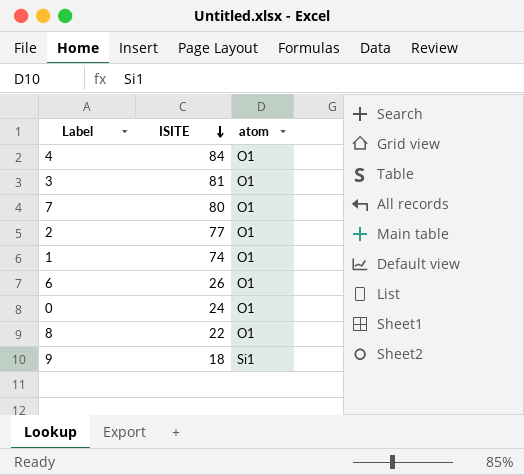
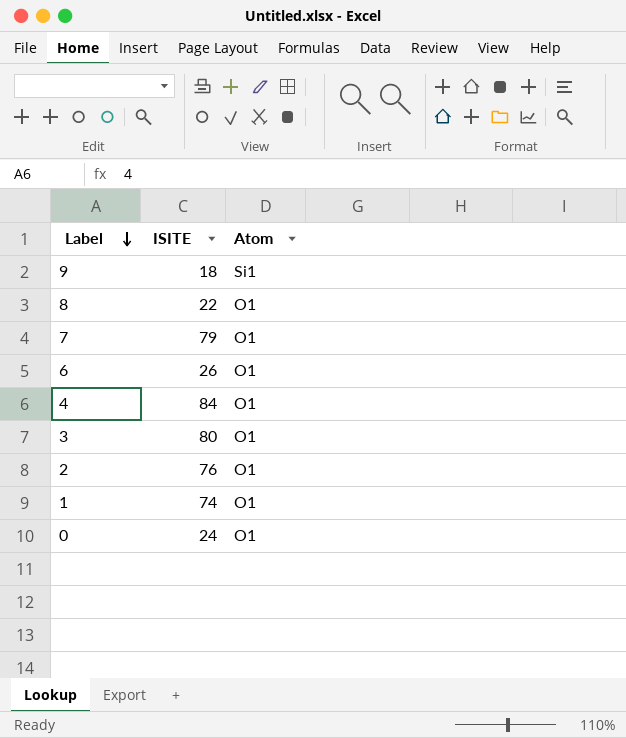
row order: ISITE descending -> Label descending
column name: atom -> Atom
7 | ISITE: 80 -> 79
3 | ISITE: 81 -> 80
2 | ISITE: 77 -> 76

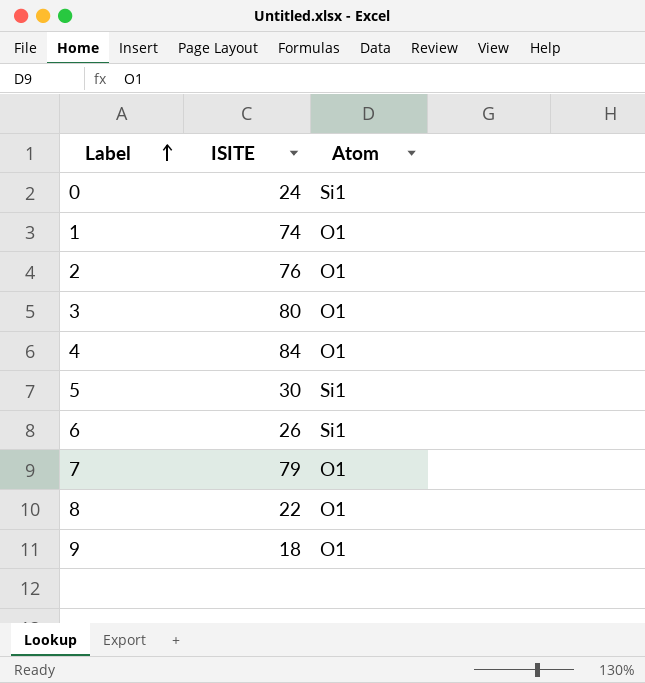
row order: Label descending -> Label ascending
0 | Atom: O1 -> Si1
row 5: none -> 30 | Si1
6 | Atom: O1 -> Si1
9 | Atom: Si1 -> O1

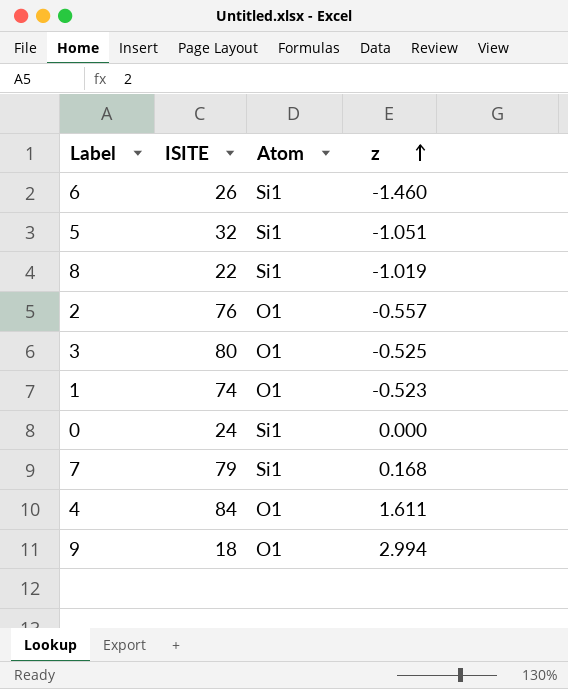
row order: Label ascending -> z ascending
column z | position: none -> 4
5 | ISITE: 30 -> 32
8 | Atom: O1 -> Si1
7 | Atom: O1 -> Si1

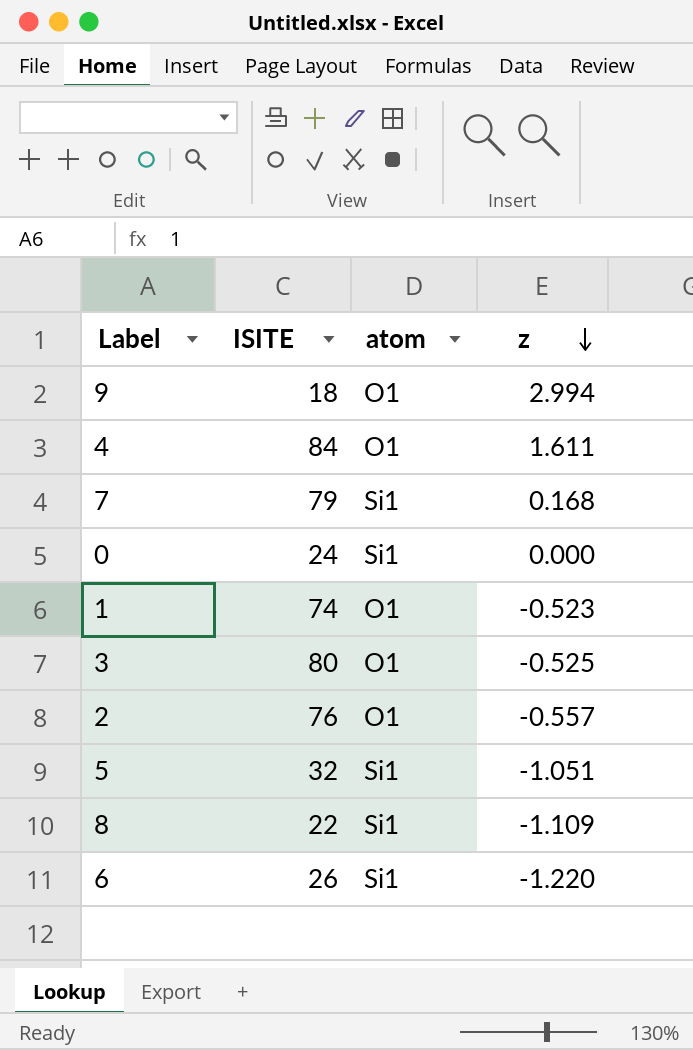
row order: z ascending -> z descending
column name: Atom -> atom
8 | z: -1.019 -> -1.109
6 | z: -1.460 -> -1.220

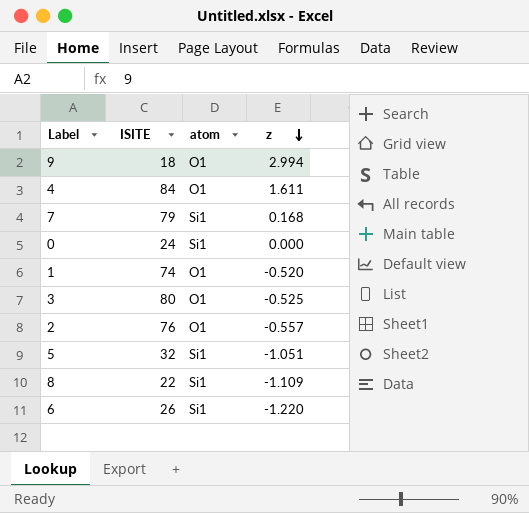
1 | z: -0.523 -> -0.520

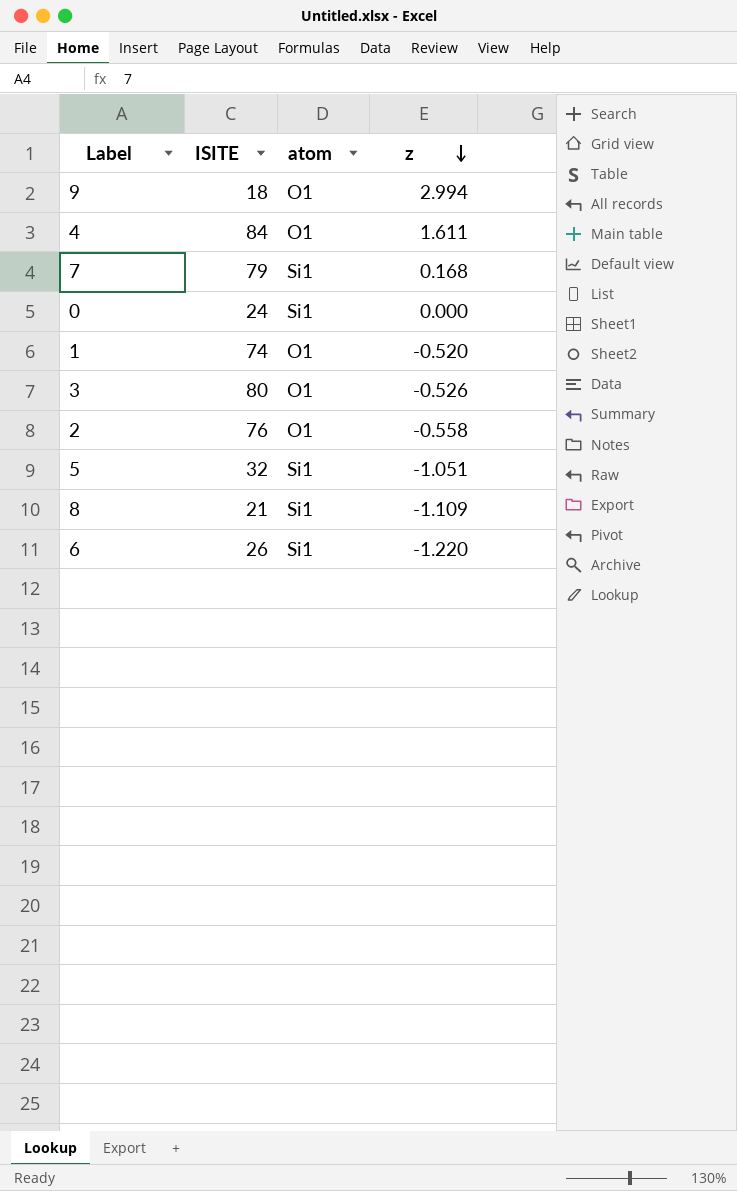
3 | z: -0.525 -> -0.526
2 | z: -0.557 -> -0.558
8 | ISITE: 22 -> 21

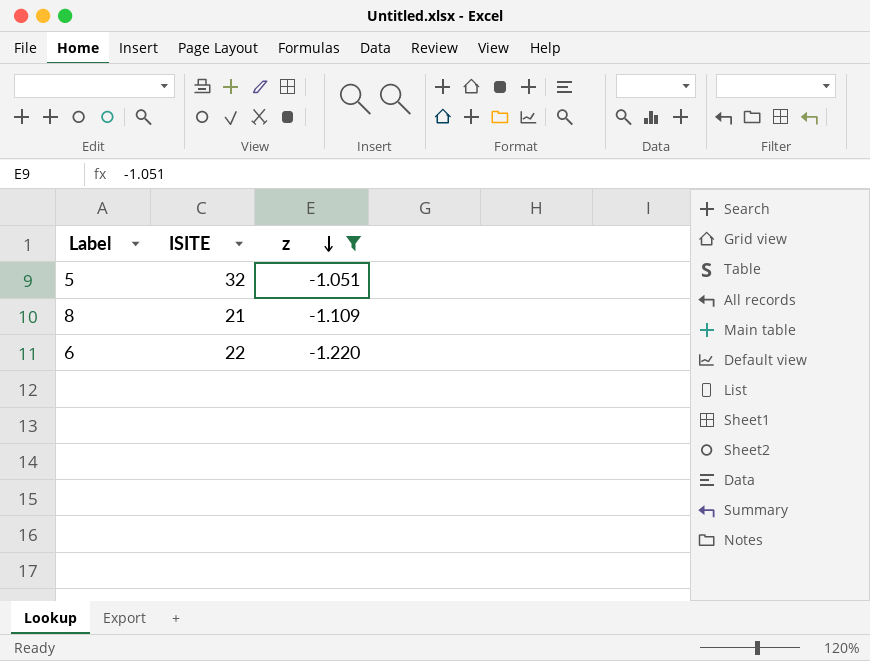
filter: none -> z <= -1.051
column atom | position: 3 -> none
6 | ISITE: 26 -> 22

